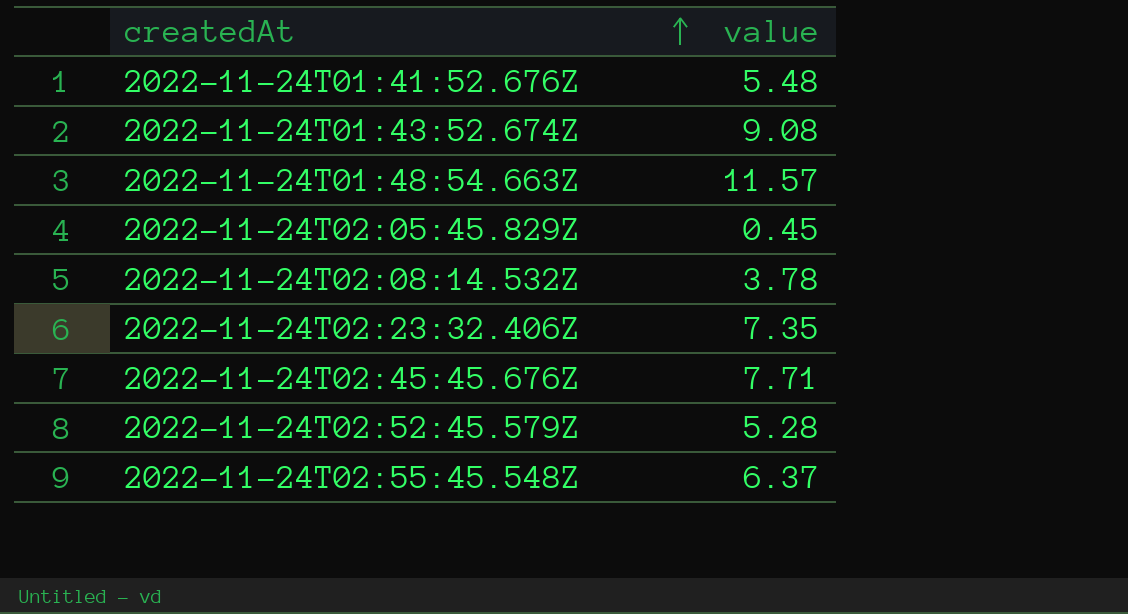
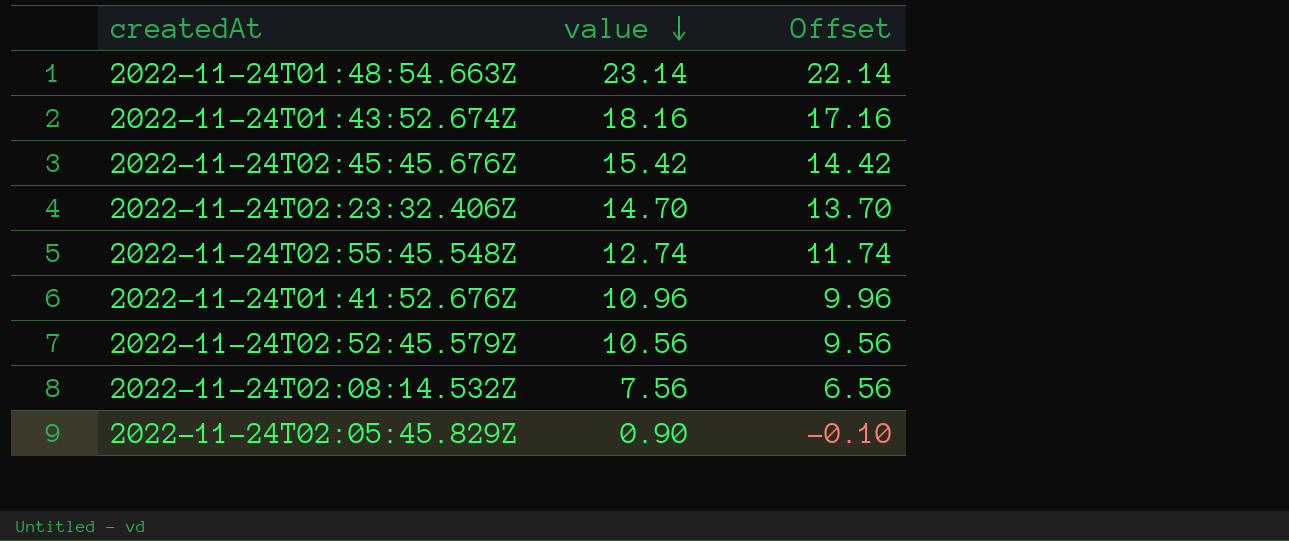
row order: createdAt ascending -> value descending
column Offset | formula: none -> [value] - 1
2022-11-24T01:48:54.663Z | value: 11.57 -> 23.14
2022-11-24T01:43:52.674Z | value: 9.08 -> 18.16
2022-11-24T02:45:45.676Z | value: 7.71 -> 15.42
2022-11-24T02:23:32.406Z | value: 7.35 -> 14.70
2022-11-24T02:55:45.548Z | value: 6.37 -> 12.74
2022-11-24T01:41:52.676Z | value: 5.48 -> 10.96
2022-11-24T02:52:45.579Z | value: 5.28 -> 10.56
2022-11-24T02:08:14.532Z | value: 3.78 -> 7.56
2022-11-24T02:05:45.829Z | value: 0.45 -> 0.90

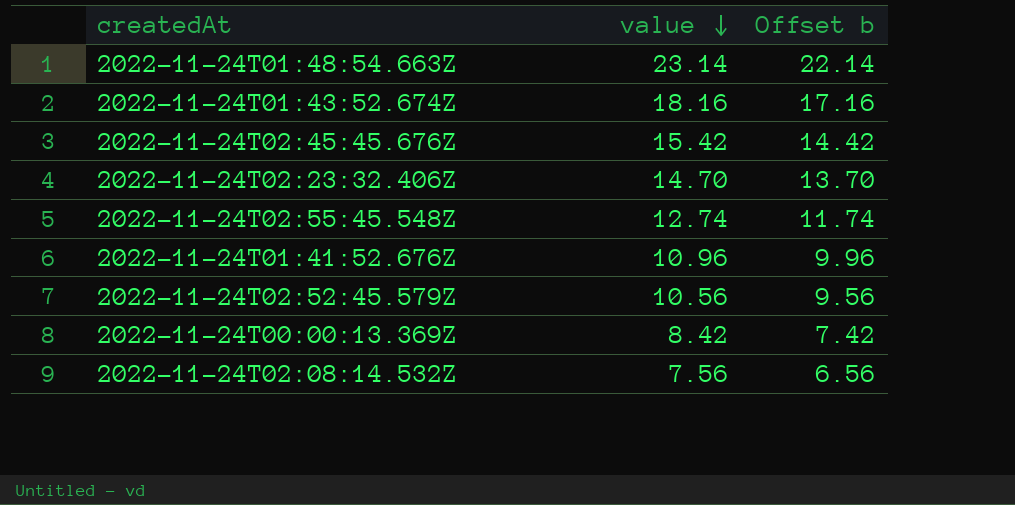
column name: Offset -> Offset b
row 2022-11-24T02:05:45.829Z: 0.90 | -0.10 -> none
row 2022-11-24T00:00:13.369Z: none -> 8.42 | 7.42

